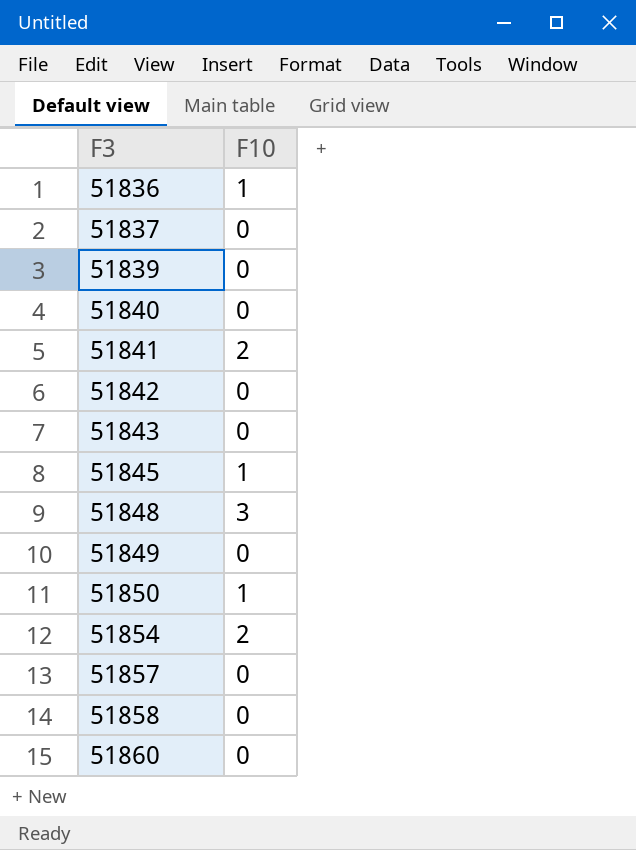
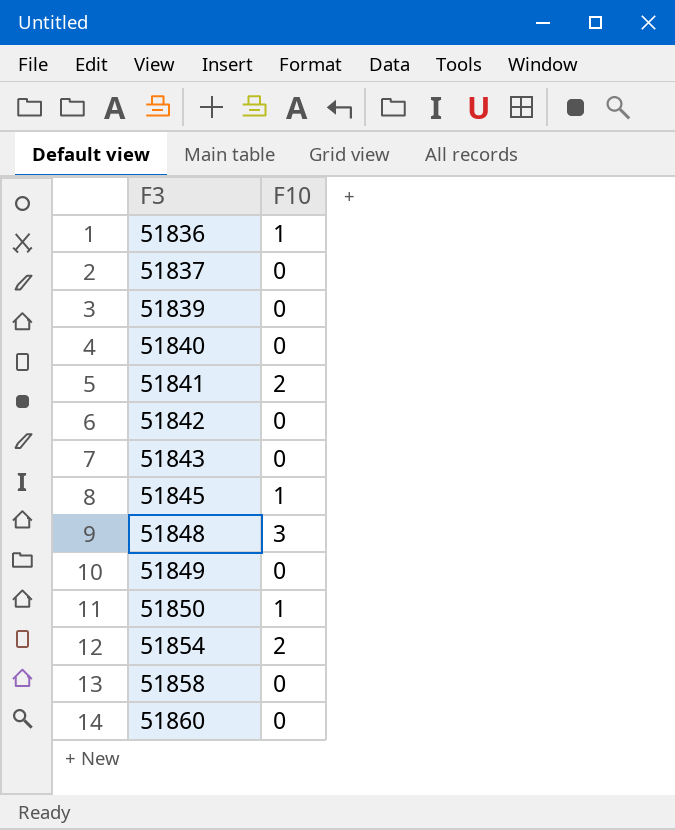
row 51857: 0 -> none

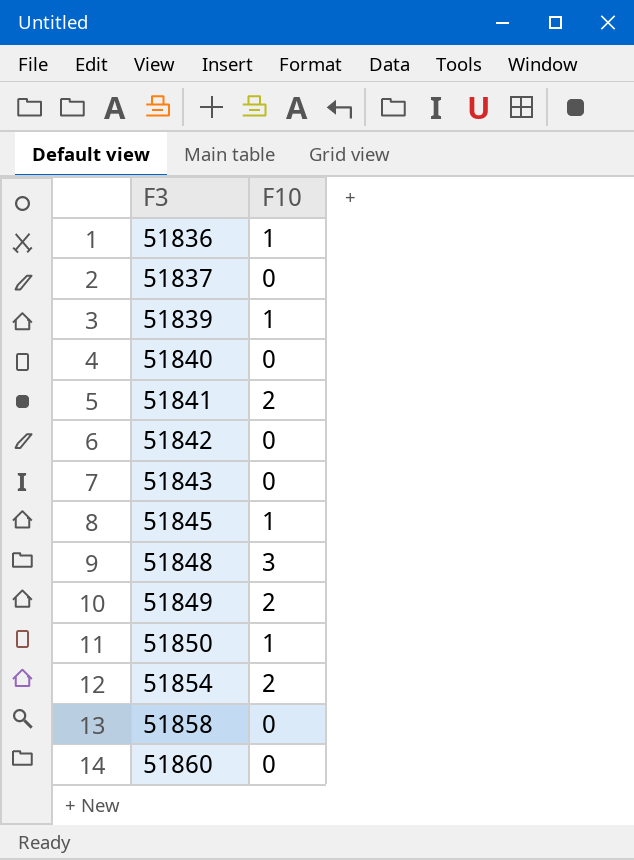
51839 | F10: 0 -> 1
51849 | F10: 0 -> 2

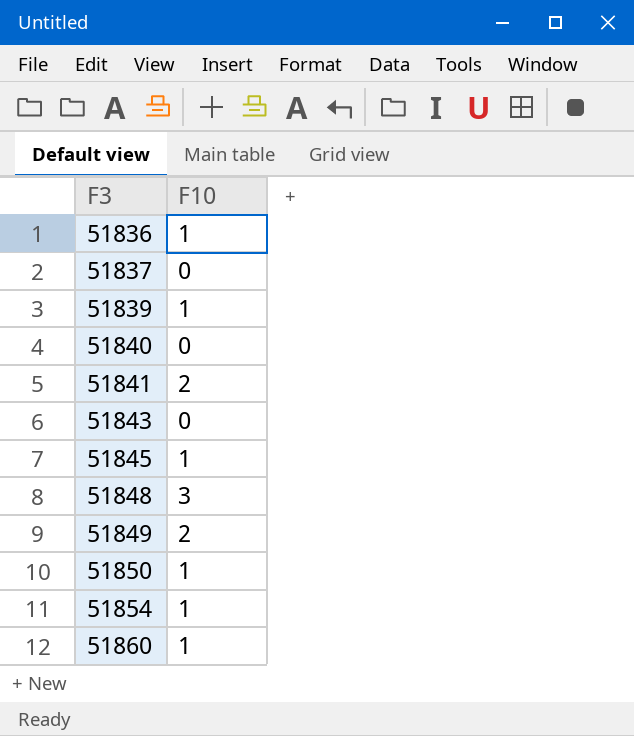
row 51842: 0 -> none
row 51858: 0 -> none
51854 | F10: 2 -> 1
51860 | F10: 0 -> 1

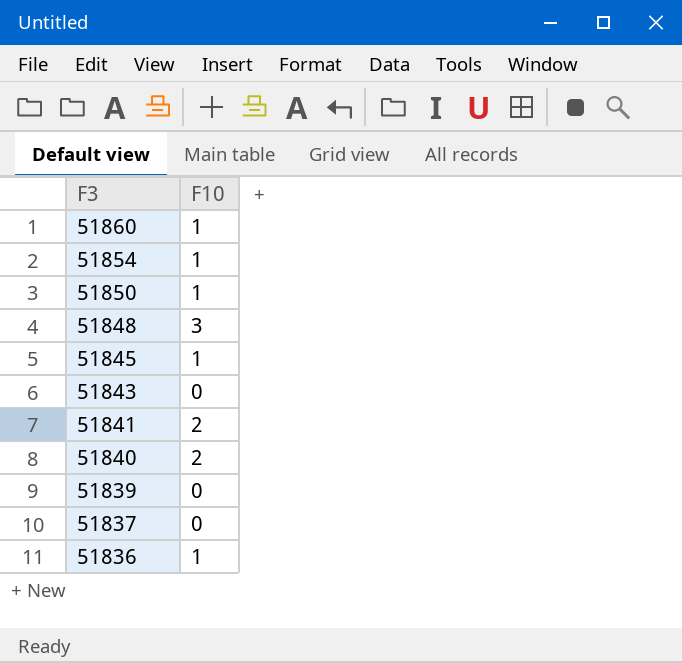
row order: F3 ascending -> F3 descending
row 51849: 2 -> none
51840 | F10: 0 -> 2
51839 | F10: 1 -> 0

